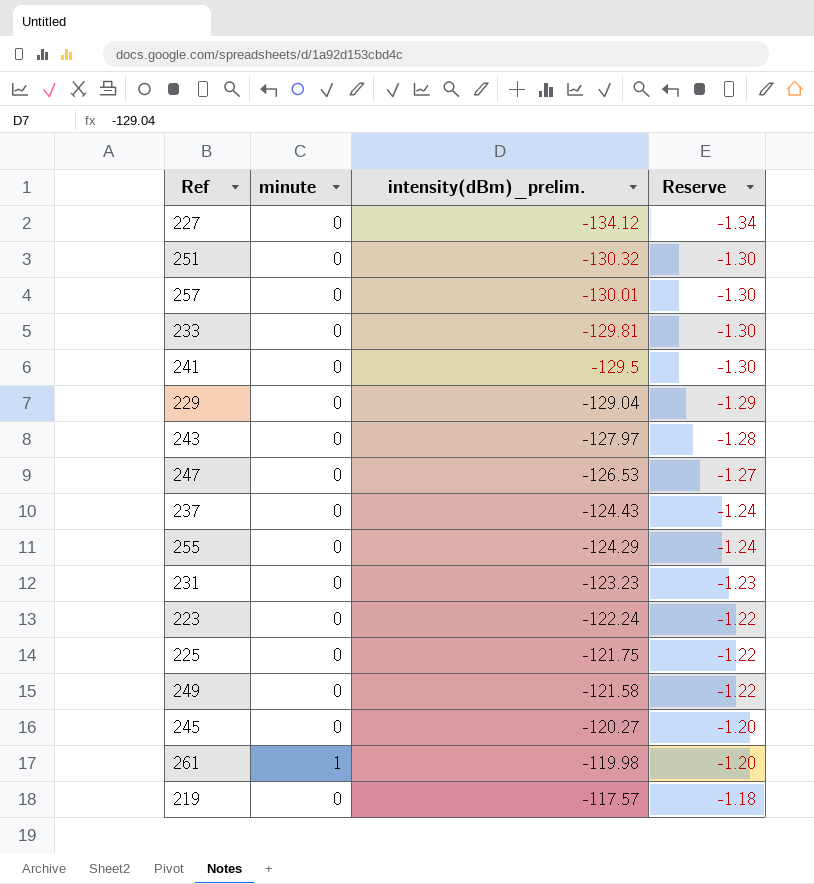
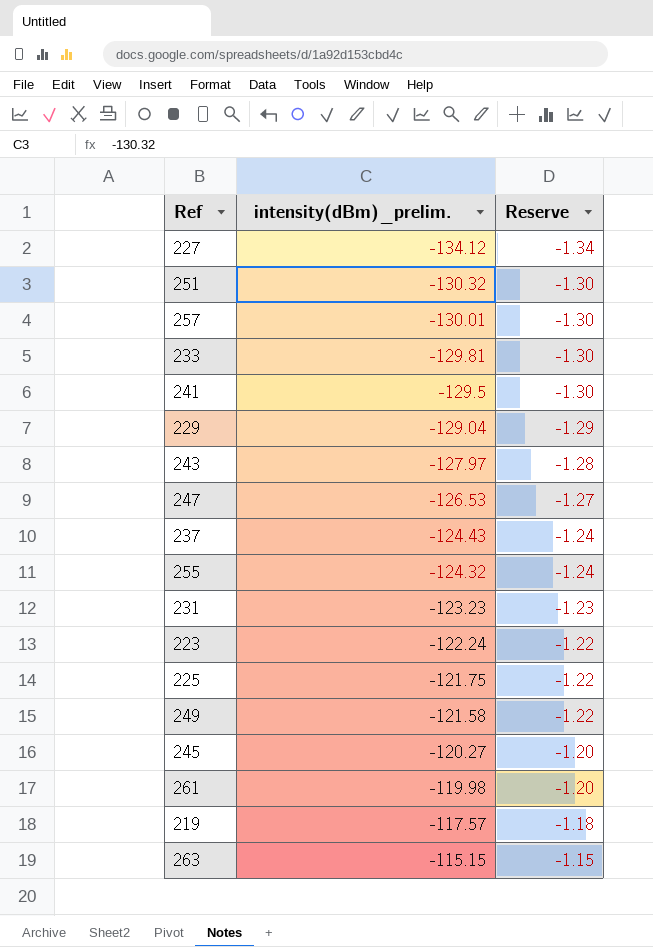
column minute | position: 2 -> none
255 | intensity(dBm)_prelim.: -124.29 -> -124.32
row 263: none -> -115.15 | -1.15

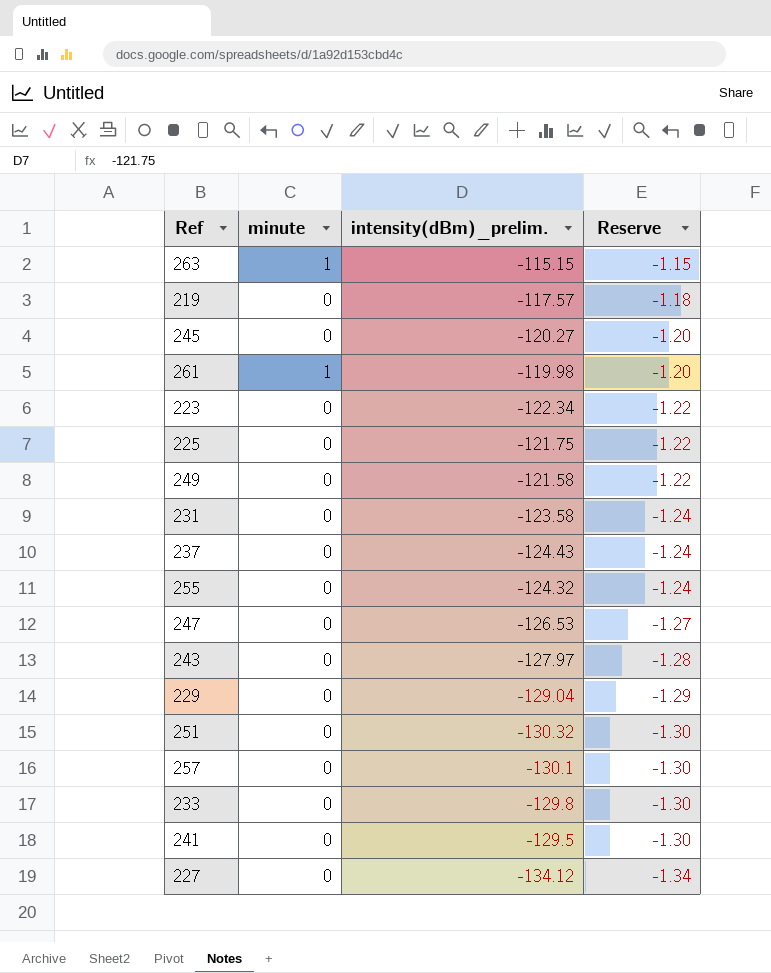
row order: intensity(dBm)_prelim. ascending -> Reserve descending
column minute | position: none -> 2
223 | intensity(dBm)_prelim.: -122.24 -> -122.34
231 | intensity(dBm)_prelim.: -123.23 -> -123.58
231 | Reserve: -1.23 -> -1.24
257 | intensity(dBm)_prelim.: -130.01 -> -130.1
233 | intensity(dBm)_prelim.: -129.81 -> -129.8

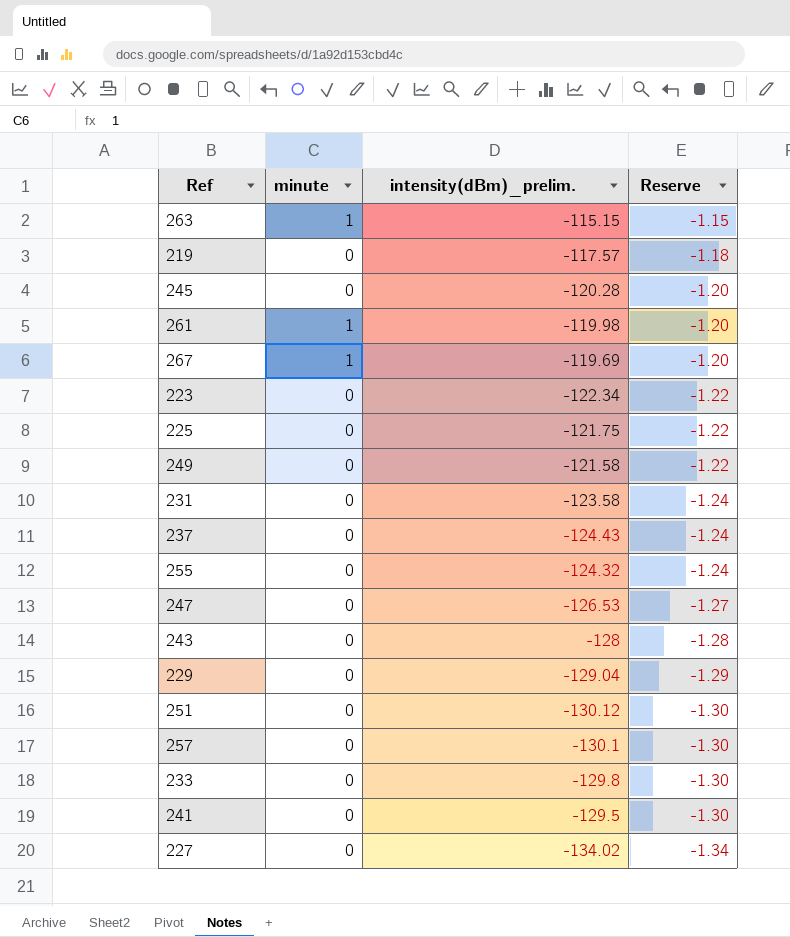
245 | intensity(dBm)_prelim.: -120.27 -> -120.28
row 267: none -> 1 | -119.69 | -1.20
243 | intensity(dBm)_prelim.: -127.97 -> -128
251 | intensity(dBm)_prelim.: -130.32 -> -130.12
227 | intensity(dBm)_prelim.: -134.12 -> -134.02

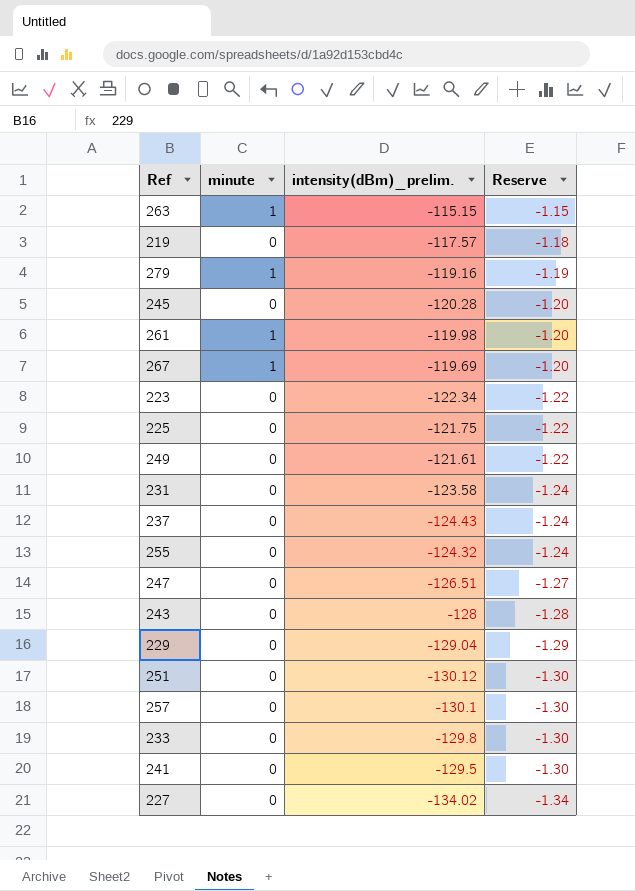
row 279: none -> 1 | -119.16 | -1.19
249 | intensity(dBm)_prelim.: -121.58 -> -121.61
247 | intensity(dBm)_prelim.: -126.53 -> -126.51

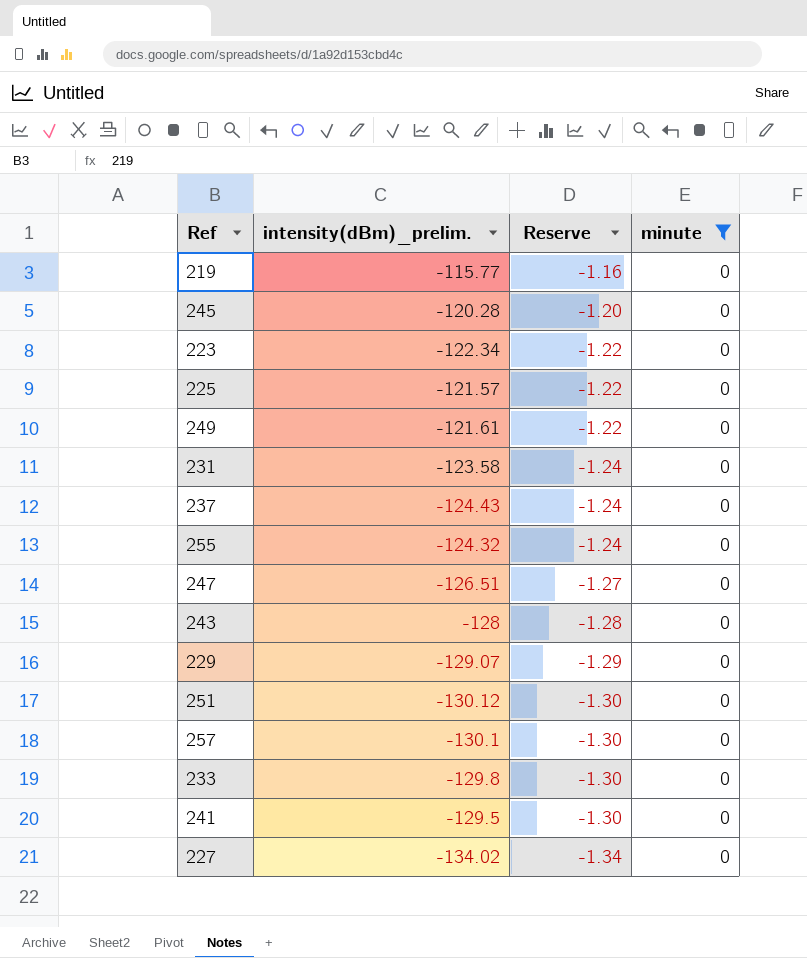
filter: none -> minute = 0
column minute | position: 2 -> 4
219 | intensity(dBm)_prelim.: -117.57 -> -115.77
219 | Reserve: -1.18 -> -1.16
225 | intensity(dBm)_prelim.: -121.75 -> -121.57
229 | intensity(dBm)_prelim.: -129.04 -> -129.07

